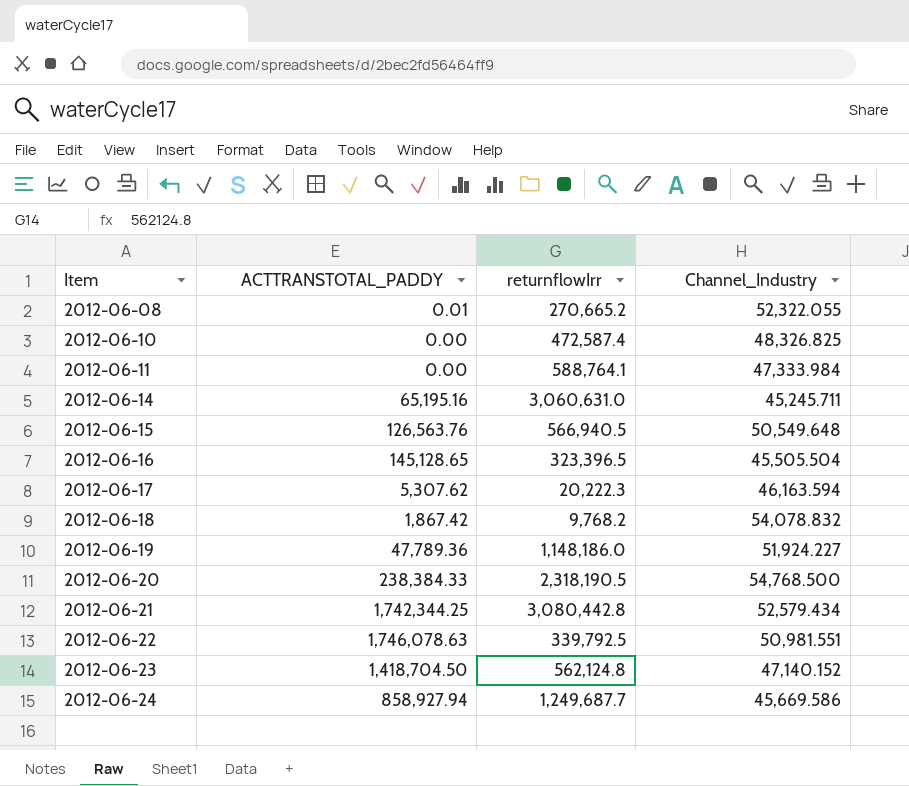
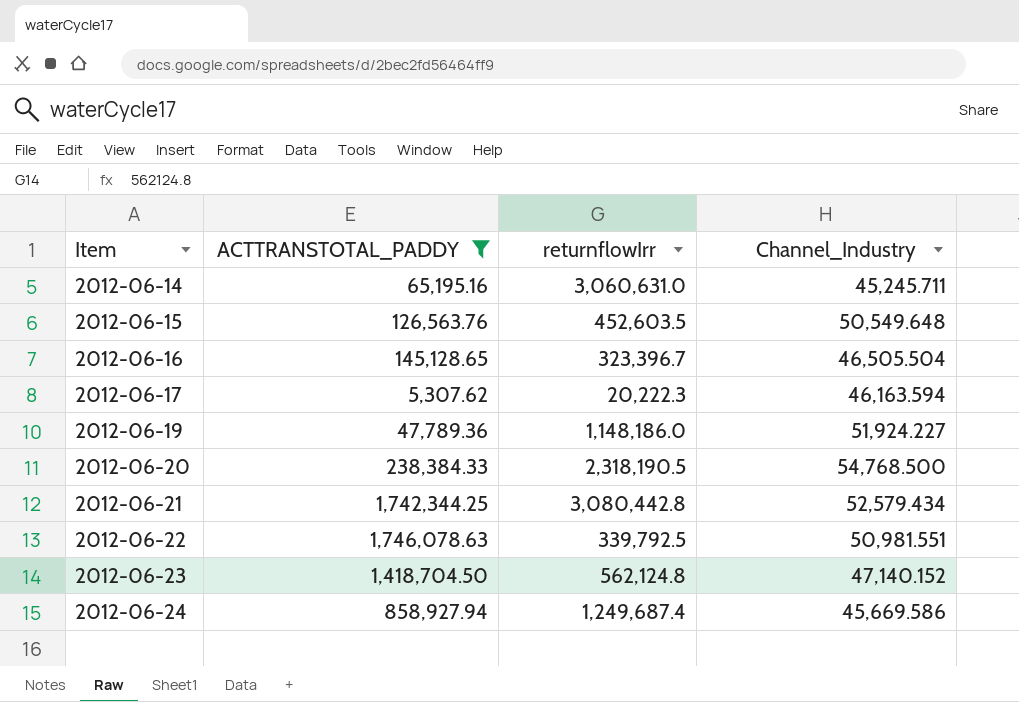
filter: none -> ACTTRANSTOTAL_PADDY >= 5,307.62
2012-06-15 | returnflowIrr: 566,940.5 -> 452,603.5
2012-06-16 | returnflowIrr: 323,396.5 -> 323,396.7
2012-06-16 | Channel_Industry: 45,505.504 -> 46,505.504
2012-06-24 | returnflowIrr: 1,249,687.7 -> 1,249,687.4

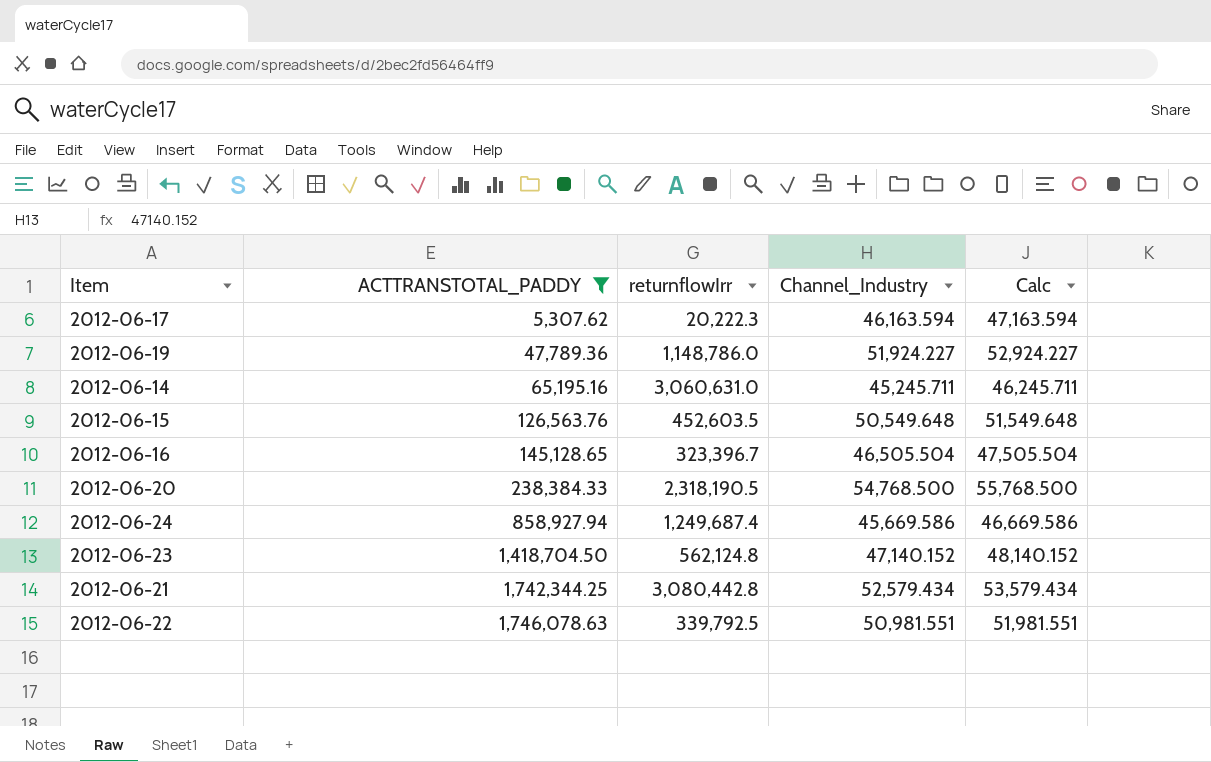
row order: Item ascending -> ACTTRANSTOTAL_PADDY ascending
column Calc | formula: none -> [Channel_Industry] + 1000
2012-06-19 | returnflowIrr: 1,148,186.0 -> 1,148,786.0

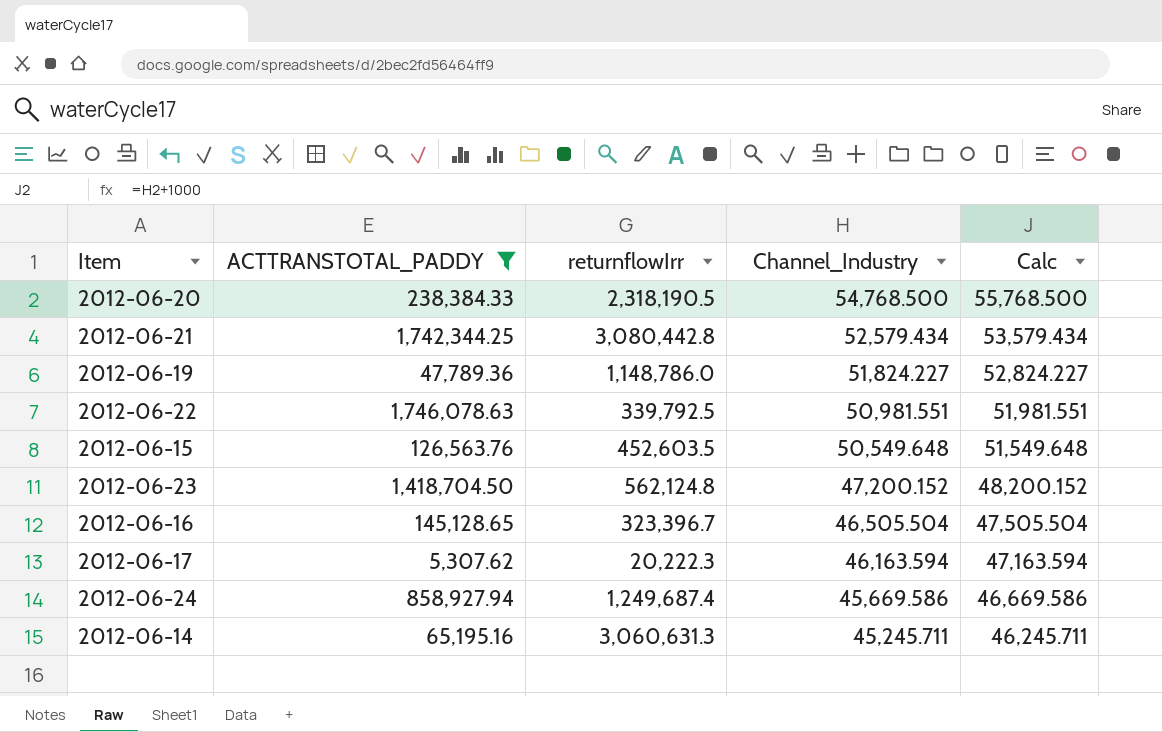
row order: ACTTRANSTOTAL_PADDY ascending -> Channel_Industry descending
2012-06-19 | Channel_Industry: 51,924.227 -> 51,824.227
2012-06-19 | Calc: 52,924.227 -> 52,824.227
2012-06-23 | Channel_Industry: 47,140.152 -> 47,200.152
2012-06-23 | Calc: 48,140.152 -> 48,200.152
2012-06-14 | returnflowIrr: 3,060,631.0 -> 3,060,631.3

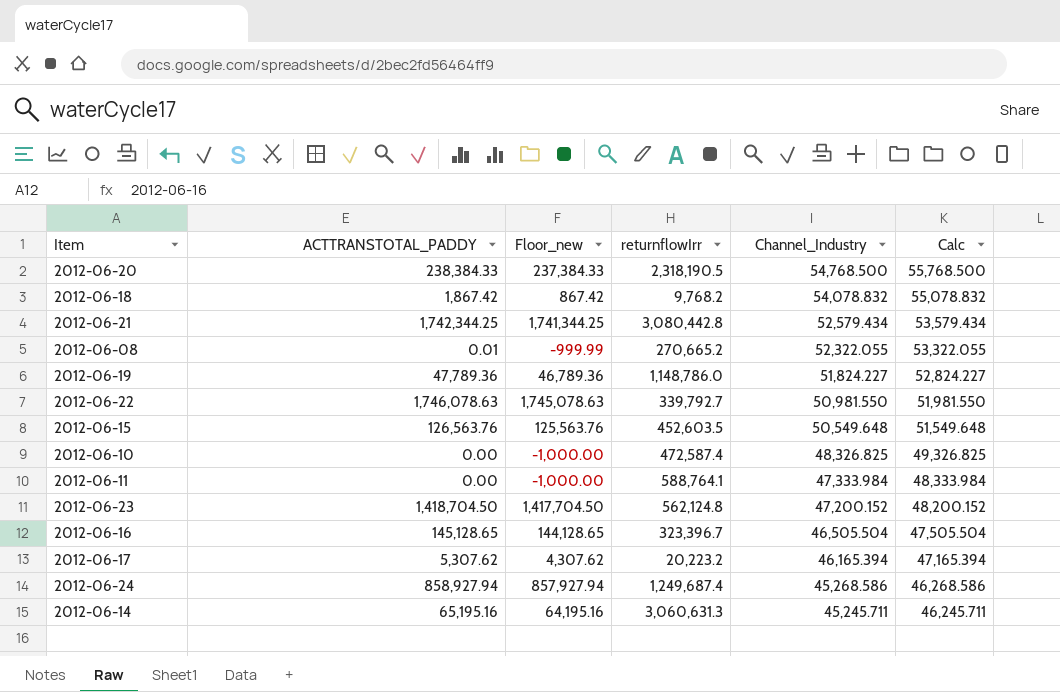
filter: ACTTRANSTOTAL_PADDY >= 5,307.62 -> none
column Floor_new | formula: none -> [ACTTRANSTOTAL_PADDY] - 1000
2012-06-22 | returnflowIrr: 339,792.5 -> 339,792.7
2012-06-22 | Channel_Industry: 50,981.551 -> 50,981.550
2012-06-22 | Calc: 51,981.551 -> 51,981.550
2012-06-17 | returnflowIrr: 20,222.3 -> 20,223.2
2012-06-17 | Channel_Industry: 46,163.594 -> 46,165.394
2012-06-17 | Calc: 47,163.594 -> 47,165.394
2012-06-24 | Channel_Industry: 45,669.586 -> 45,268.586
2012-06-24 | Calc: 46,669.586 -> 46,268.586

